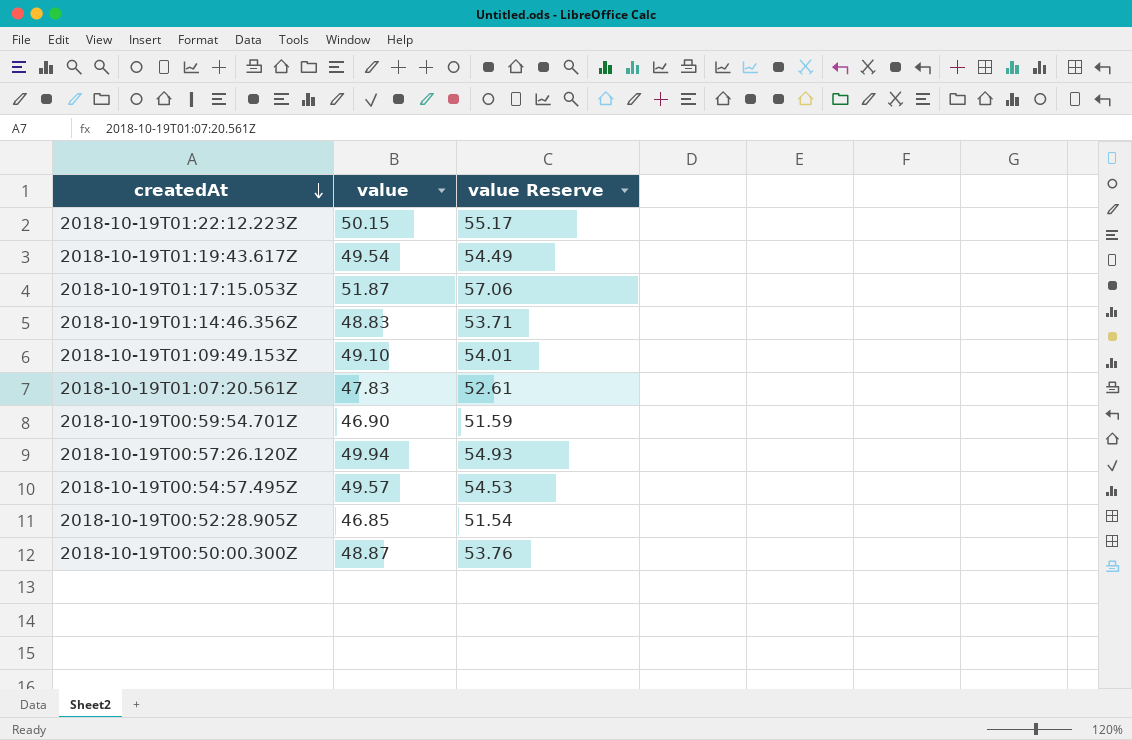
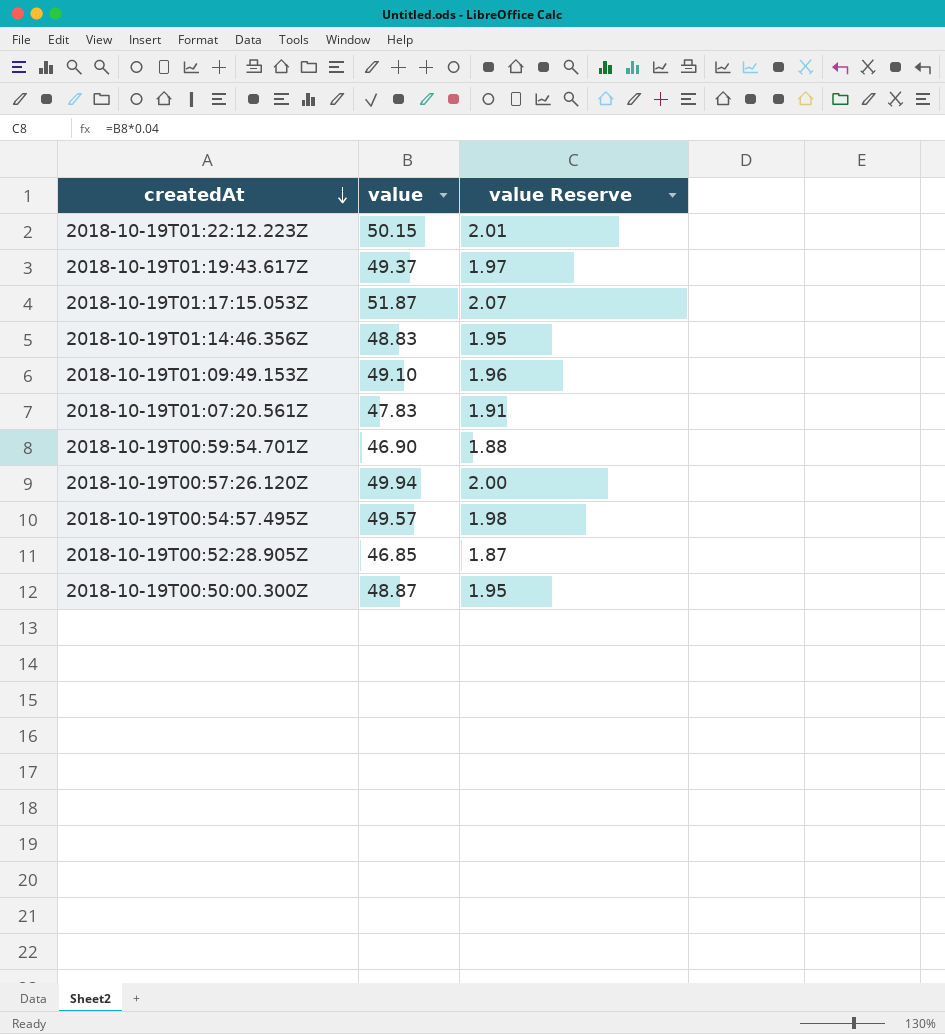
column value Reserve | formula: [value] * 1.1 -> [value] * 0.04
2018-10-19T01:19:43.617Z | value: 49.54 -> 49.37

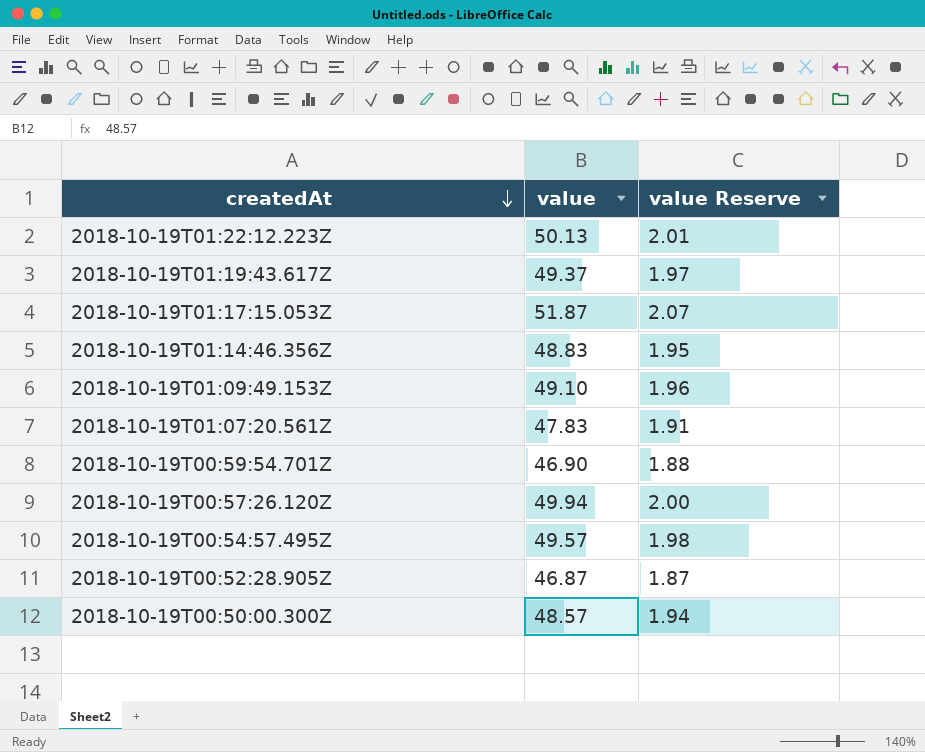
2018-10-19T01:22:12.223Z | value: 50.15 -> 50.13
2018-10-19T00:52:28.905Z | value: 46.85 -> 46.87
2018-10-19T00:50:00.300Z | value: 48.87 -> 48.57
2018-10-19T00:50:00.300Z | value Reserve: 1.95 -> 1.94

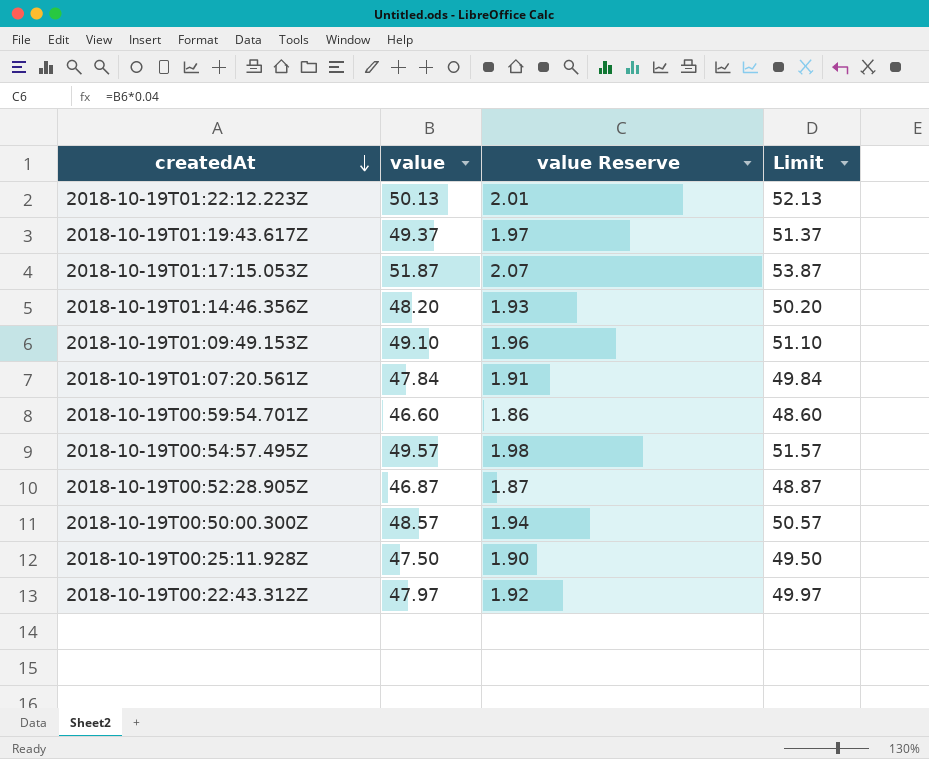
column Limit | formula: none -> [value] + 2
row 2018-10-19T00:57:26.120Z: 49.94 | 2.00 -> none
2018-10-19T01:14:46.356Z | value: 48.83 -> 48.20
2018-10-19T01:14:46.356Z | value Reserve: 1.95 -> 1.93
2018-10-19T01:07:20.561Z | value: 47.83 -> 47.84
2018-10-19T00:59:54.701Z | value: 46.90 -> 46.60
2018-10-19T00:59:54.701Z | value Reserve: 1.88 -> 1.86
row 2018-10-19T00:25:11.928Z: none -> 47.50 | 1.90 | 49.50
row 2018-10-19T00:22:43.312Z: none -> 47.97 | 1.92 | 49.97

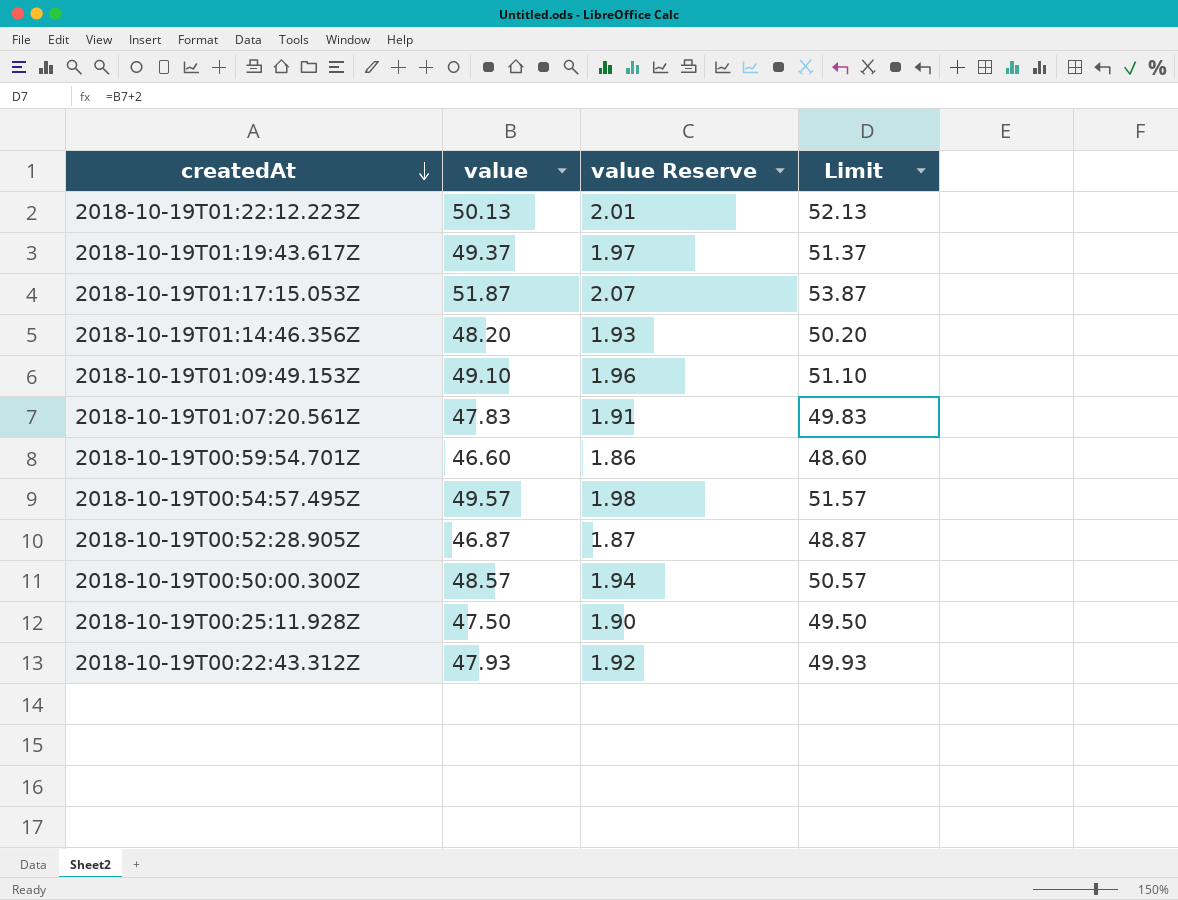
2018-10-19T01:07:20.561Z | value: 47.84 -> 47.83
2018-10-19T01:07:20.561Z | Limit: 49.84 -> 49.83
2018-10-19T00:22:43.312Z | value: 47.97 -> 47.93
2018-10-19T00:22:43.312Z | Limit: 49.97 -> 49.93

